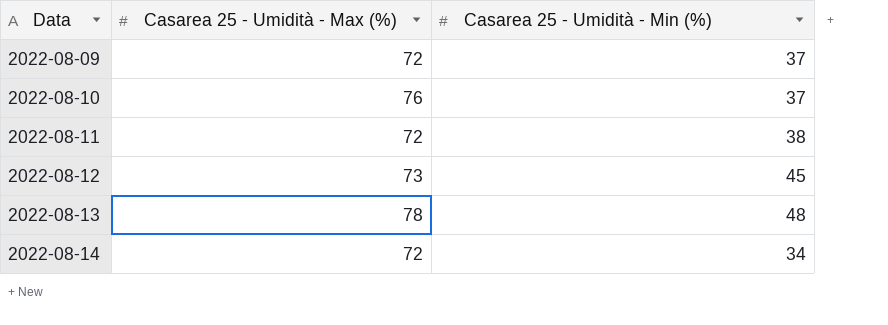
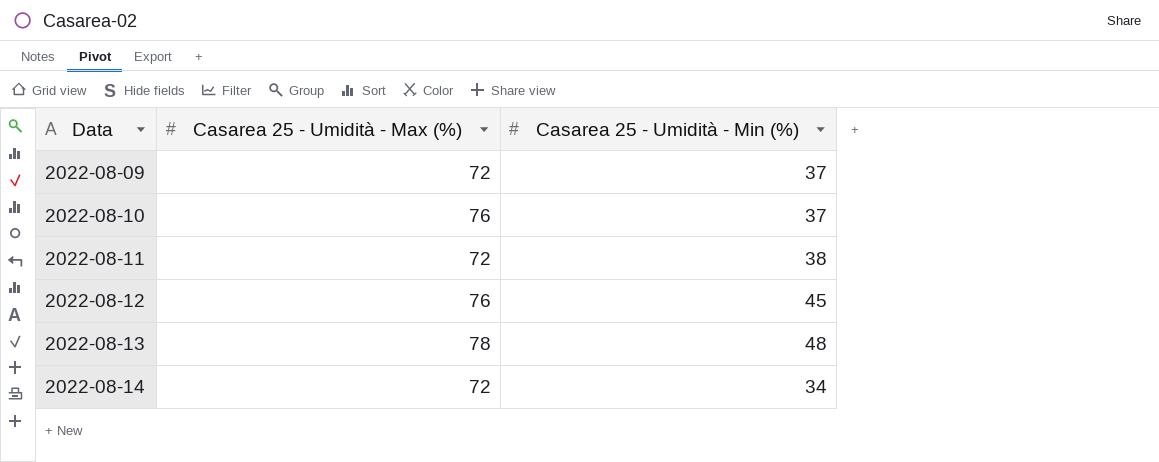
2022-08-12 | Casarea 25 - Umidità - Max (%): 73 -> 76

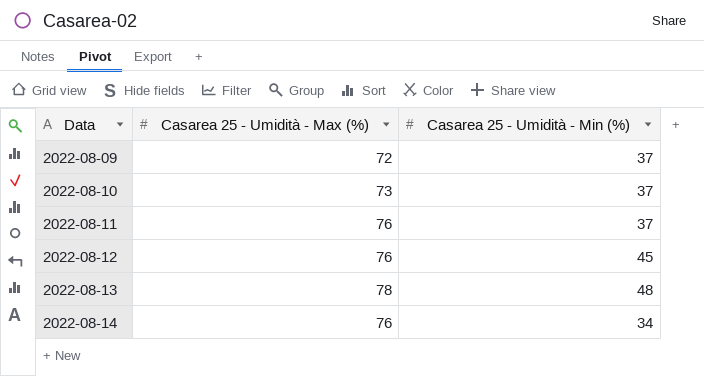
2022-08-10 | Casarea 25 - Umidità - Max (%): 76 -> 73
2022-08-11 | Casarea 25 - Umidità - Max (%): 72 -> 76
2022-08-11 | Casarea 25 - Umidità - Min (%): 38 -> 37
2022-08-14 | Casarea 25 - Umidità - Max (%): 72 -> 76

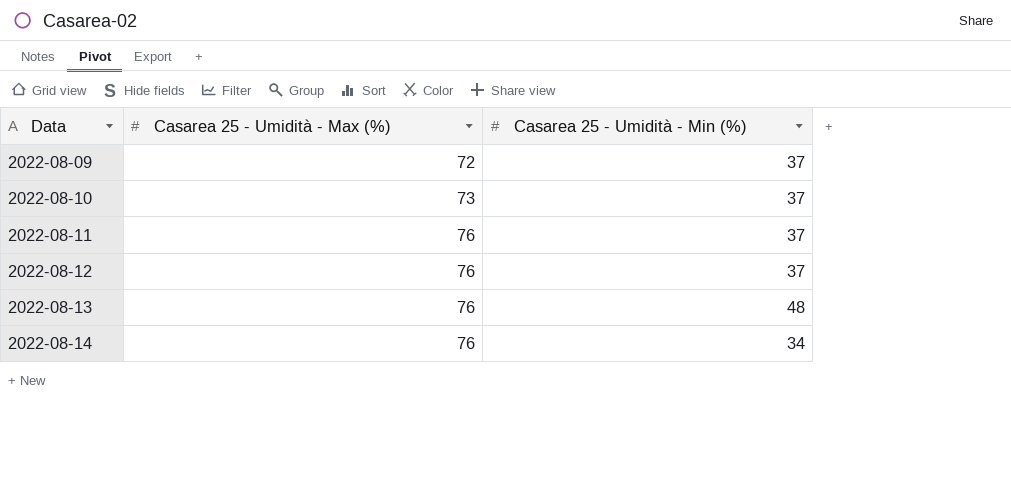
2022-08-12 | Casarea 25 - Umidità - Min (%): 45 -> 37
2022-08-13 | Casarea 25 - Umidità - Max (%): 78 -> 76

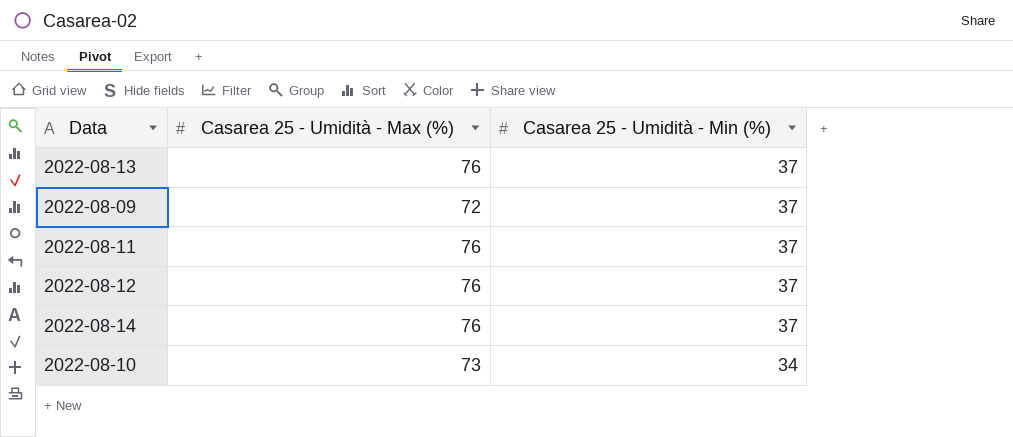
row order: Data ascending -> Casarea 25 - Umidità - Min (%) descending
2022-08-13 | Casarea 25 - Umidità - Min (%): 48 -> 37
2022-08-14 | Casarea 25 - Umidità - Min (%): 34 -> 37
2022-08-10 | Casarea 25 - Umidità - Min (%): 37 -> 34

